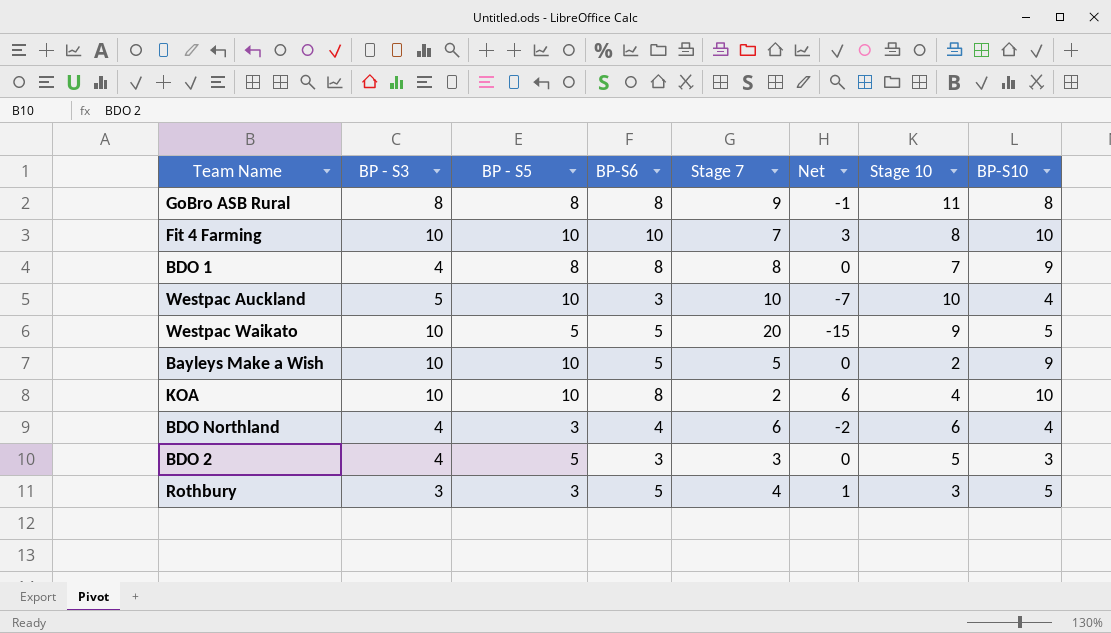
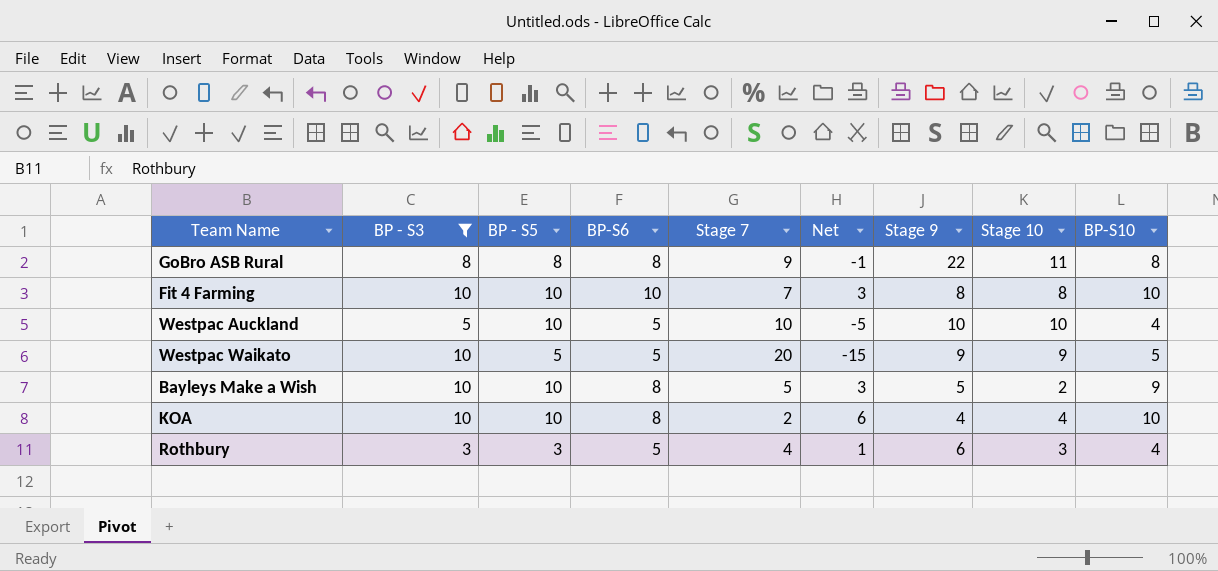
filter: none -> BP - S3 != 4
column Stage 9 | position: none -> 7
Westpac Auckland | BP-S6: 3 -> 5
Westpac Auckland | Net: -7 -> -5
Bayleys Make a Wish | BP-S6: 5 -> 8
Bayleys Make a Wish | Net: 0 -> 3
Rothbury | BP-S10: 5 -> 4

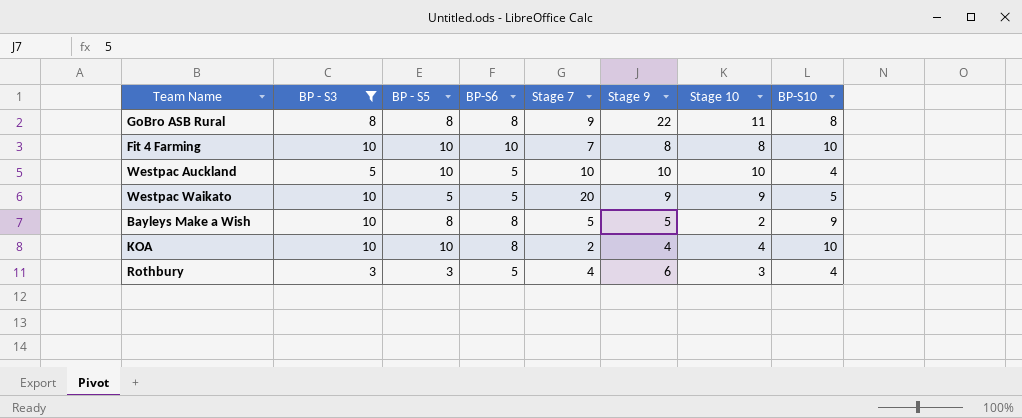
column Net | formula: [BP-S6] - [Stage 7] -> none
Bayleys Make a Wish | BP - S5: 10 -> 8

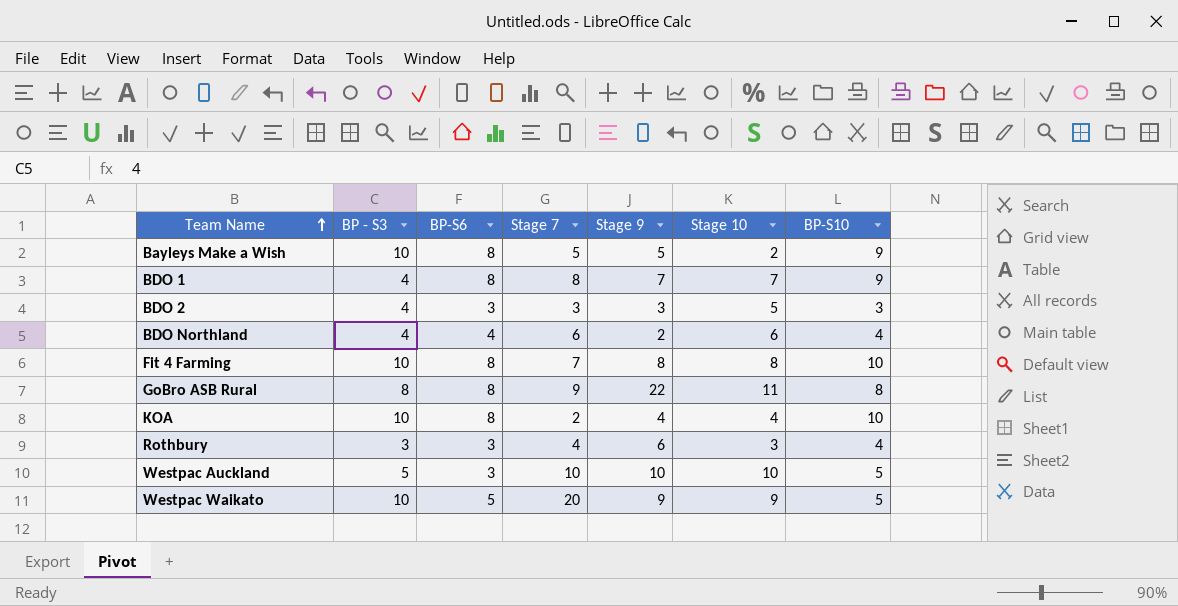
filter: BP - S3 != 4 -> none
row order: none -> Team Name ascending
column BP - S5 | position: 3 -> none
Fit 4 Farming | BP-S6: 10 -> 8
Rothbury | BP-S6: 5 -> 3
Westpac Auckland | BP-S6: 5 -> 3
Westpac Auckland | BP-S10: 4 -> 5

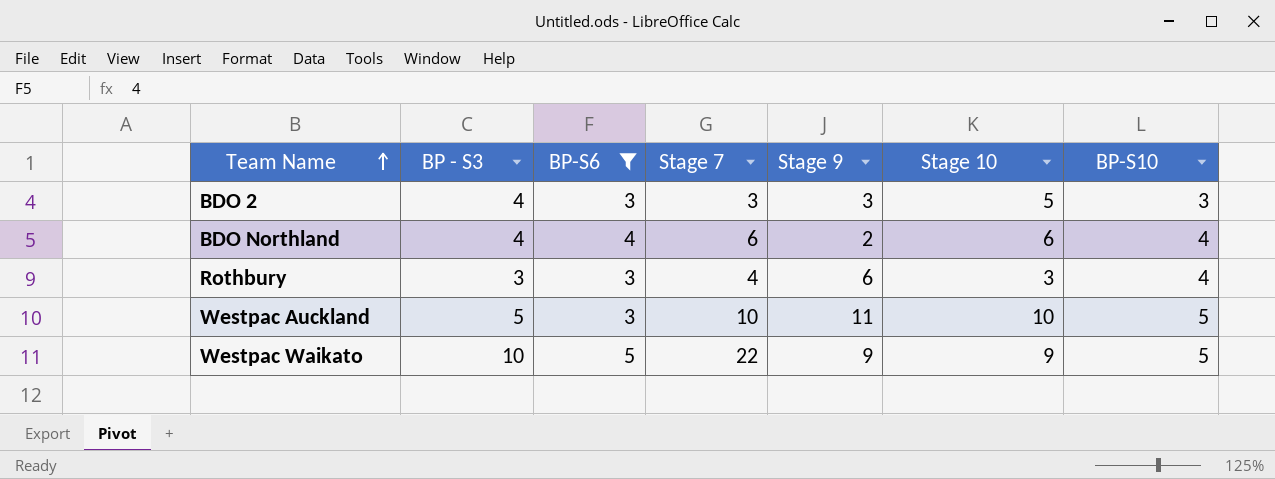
filter: none -> BP-S6 != 8
Westpac Auckland | Stage 9: 10 -> 11
Westpac Waikato | Stage 7: 20 -> 22

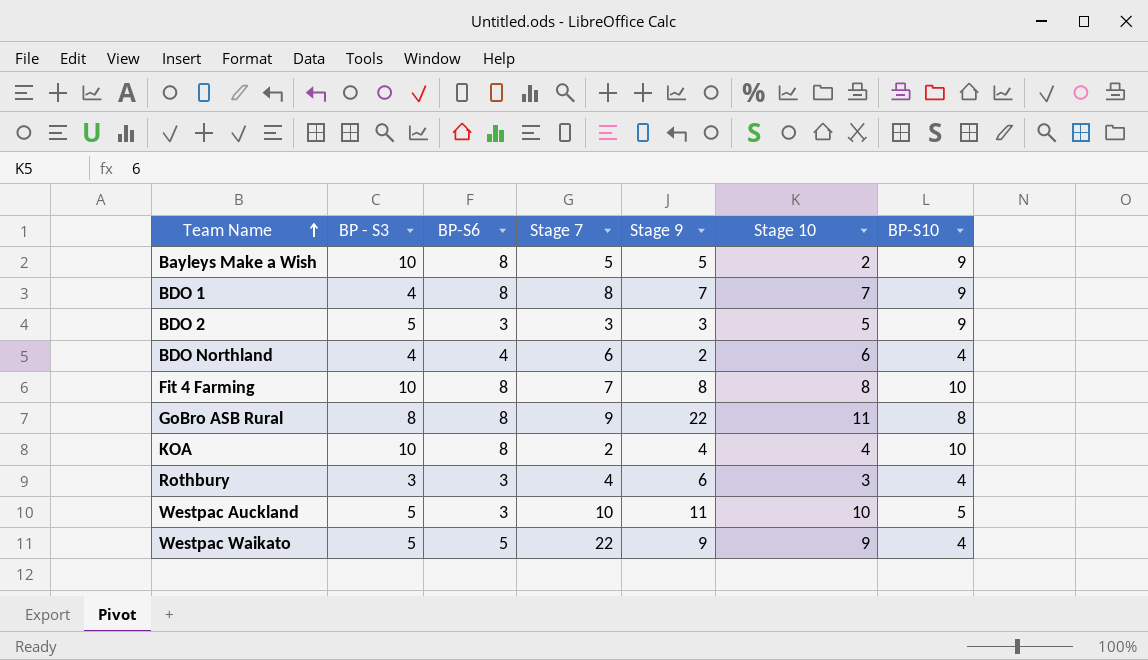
filter: BP-S6 != 8 -> none
BDO 2 | BP - S3: 4 -> 5
BDO 2 | BP-S10: 3 -> 9
Westpac Waikato | BP - S3: 10 -> 5
Westpac Waikato | BP-S10: 5 -> 4

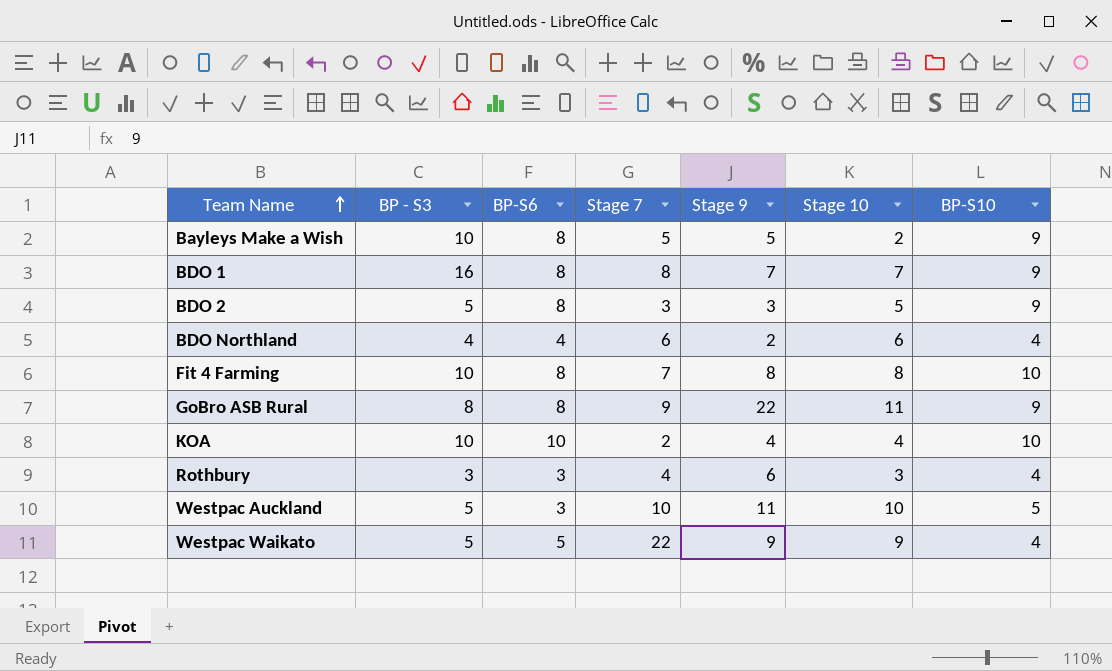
BDO 1 | BP - S3: 4 -> 16
BDO 2 | BP-S6: 3 -> 8
GoBro ASB Rural | BP-S10: 8 -> 9
KOA | BP-S6: 8 -> 10

